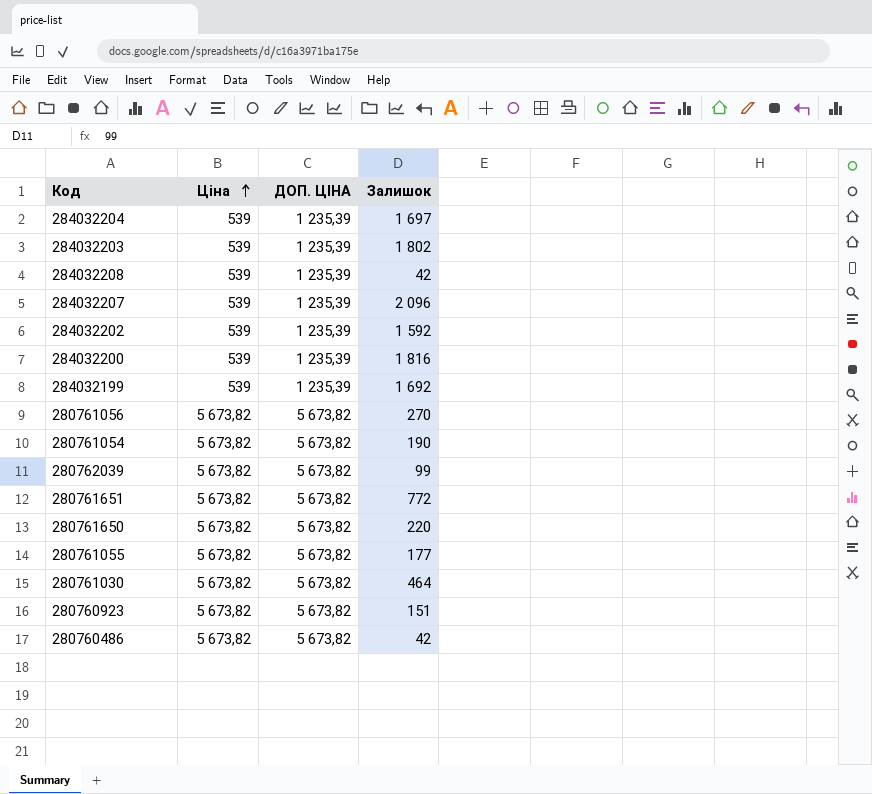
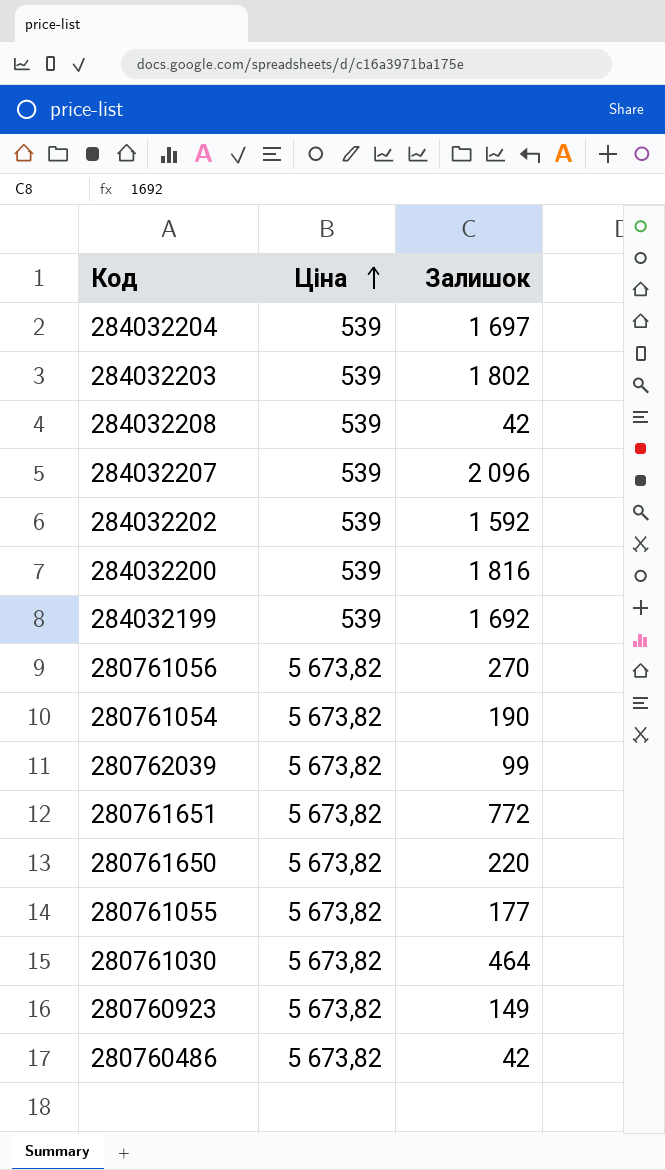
column ДОП. ЦІНА | position: 3 -> none
280760923 | Залишок: 151 -> 149

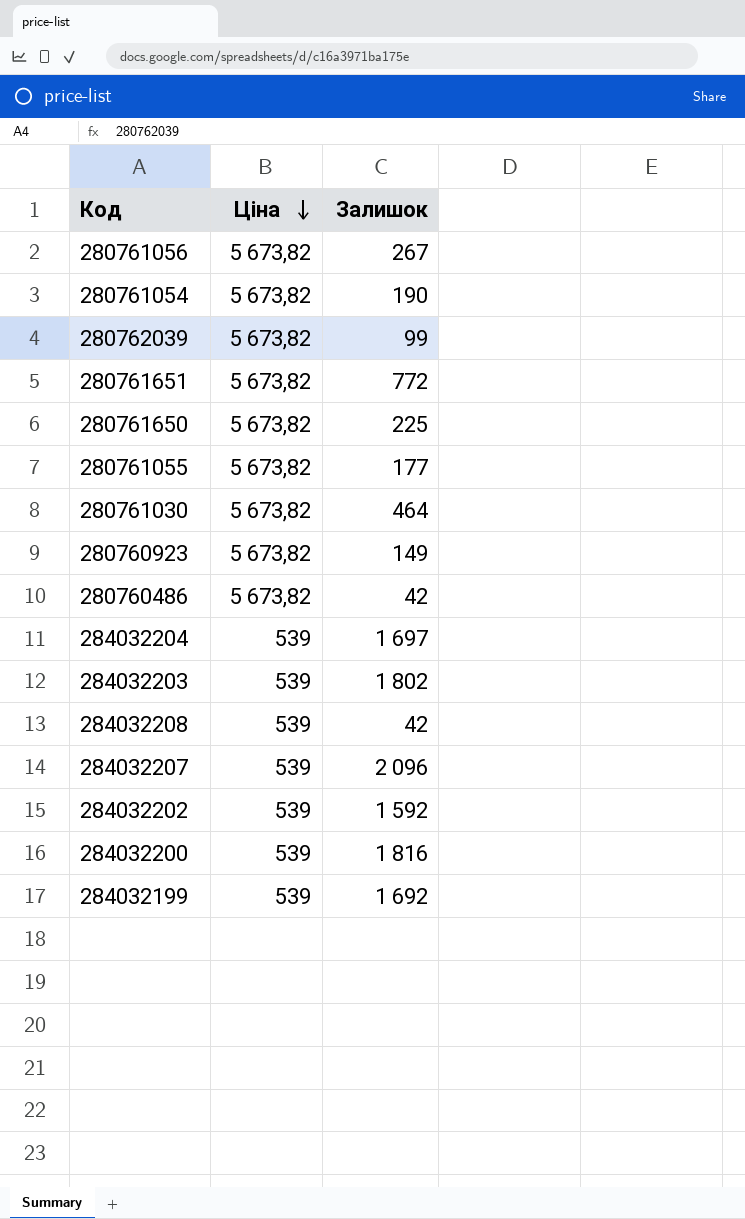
row order: Ціна ascending -> Ціна descending
280761056 | Залишок: 270 -> 267
280761650 | Залишок: 220 -> 225

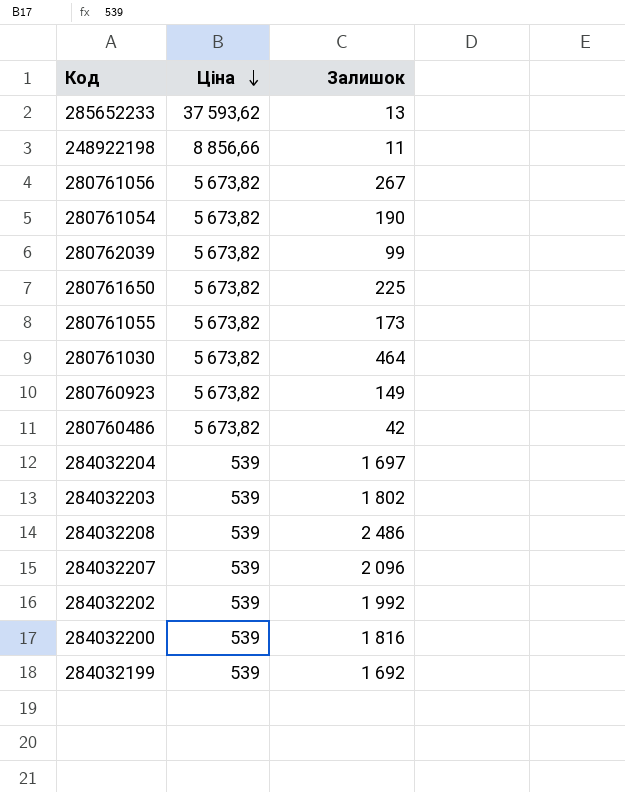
row 280761651: 5 673,82 | 772 -> none
row 285652233: none -> 37 593,62 | 13
row 248922198: none -> 8 856,66 | 11
280761055 | Залишок: 177 -> 173
284032208 | Залишок: 42 -> 2 486
284032202 | Залишок: 1 592 -> 1 992

